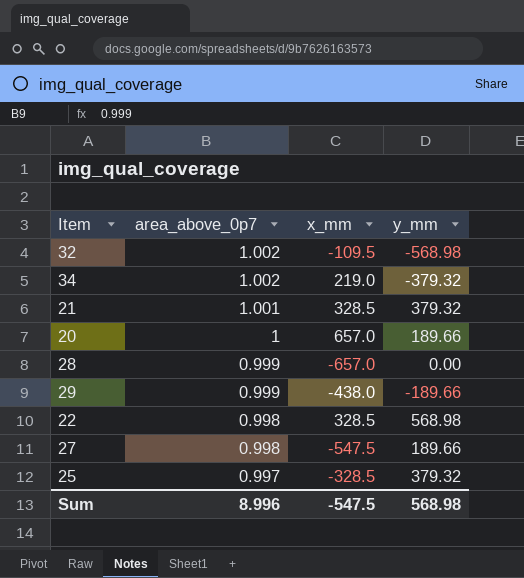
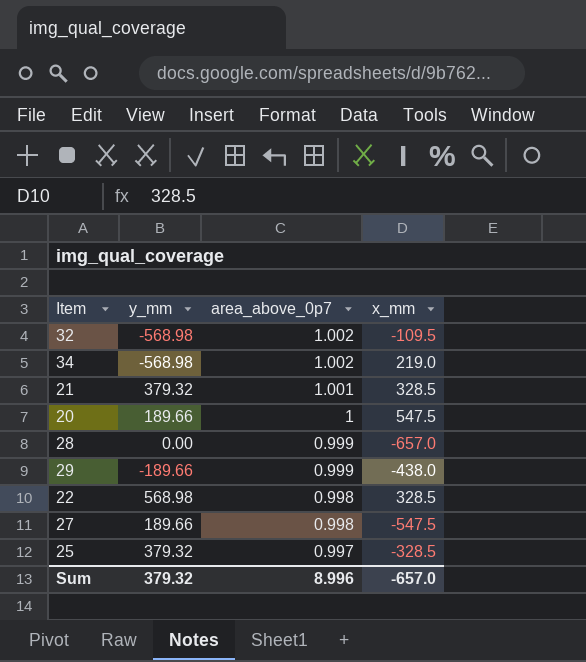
column y_mm | position: 4 -> 2
34 | y_mm: -379.32 -> -568.98
20 | x_mm: 657.0 -> 547.5
Sum | y_mm: 568.98 -> 379.32
Sum | x_mm: -547.5 -> -657.0

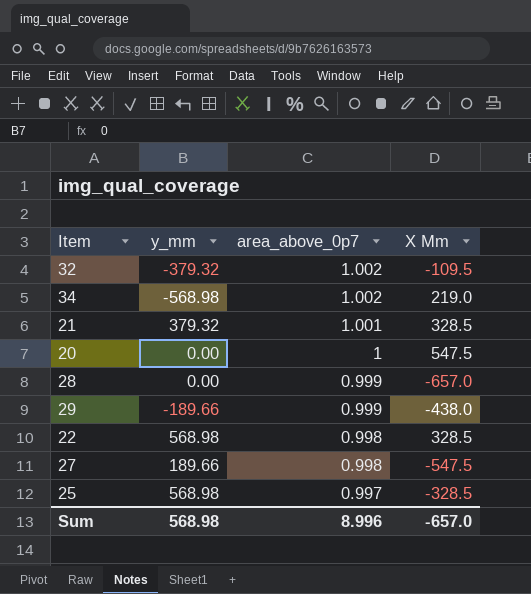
column name: x_mm -> X Mm
32 | y_mm: -568.98 -> -379.32
20 | y_mm: 189.66 -> 0.00
25 | y_mm: 379.32 -> 568.98
Sum | y_mm: 379.32 -> 568.98

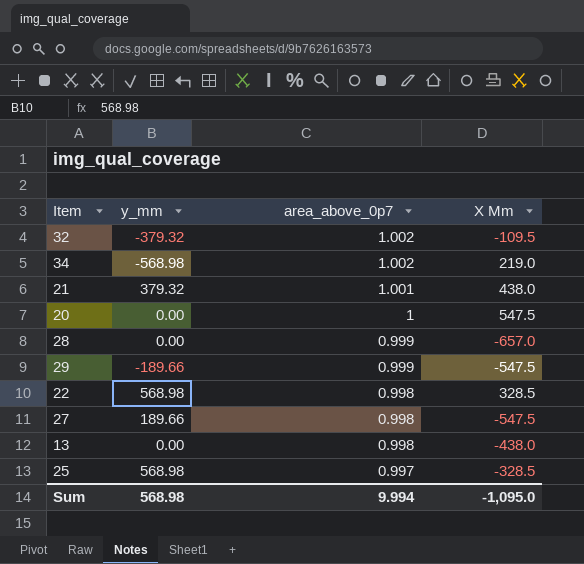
21 | X Mm: 328.5 -> 438.0
29 | X Mm: -438.0 -> -547.5
row 13: none -> 0.00 | 0.998 | -438.0
Sum | area_above_0p7: 8.996 -> 9.994
Sum | X Mm: -657.0 -> -1,095.0

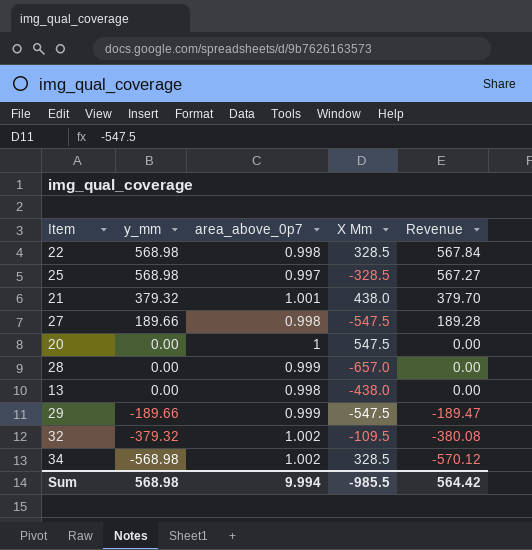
row order: area_above_0p7 descending -> y_mm descending
column Revenue | formula: none -> [y_mm] * [area_above_0p7]
34 | X Mm: 219.0 -> 328.5
Sum | X Mm: -1,095.0 -> -985.5

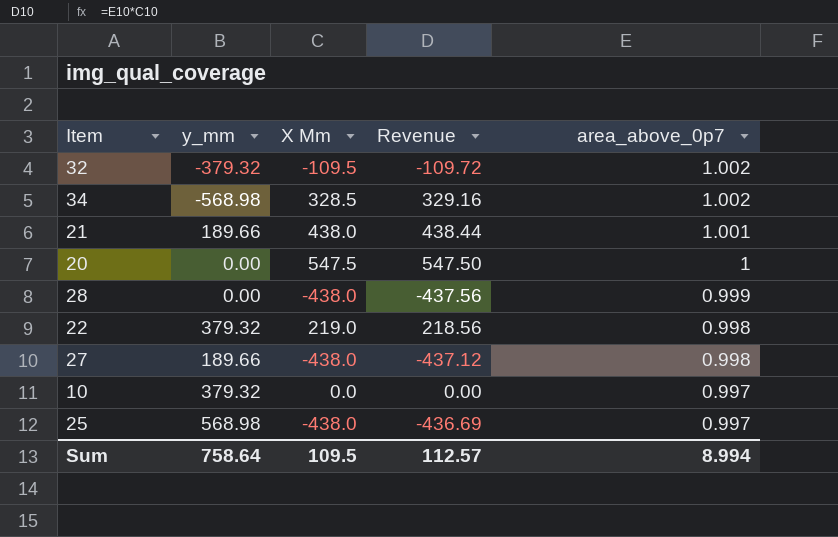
row order: y_mm descending -> area_above_0p7 descending
column Revenue | formula: [y_mm] * [area_above_0p7] -> [X Mm] * [area_above_0p7]
column area_above_0p7 | position: 3 -> 5
row 13: 0.00 | 0.998 | -438.0 | 0.00 -> none
row 29: -189.66 | 0.999 | -547.5 | -189.47 -> none
21 | y_mm: 379.32 -> 189.66
28 | X Mm: -657.0 -> -438.0
22 | y_mm: 568.98 -> 379.32
22 | X Mm: 328.5 -> 219.0
27 | X Mm: -547.5 -> -438.0
row 10: none -> 379.32 | 0.0 | 0.00 | 0.997
25 | X Mm: -328.5 -> -438.0
Sum | y_mm: 568.98 -> 758.64
Sum | X Mm: -985.5 -> 109.5
Sum | Revenue: 564.42 -> 112.57
Sum | area_above_0p7: 9.994 -> 8.994

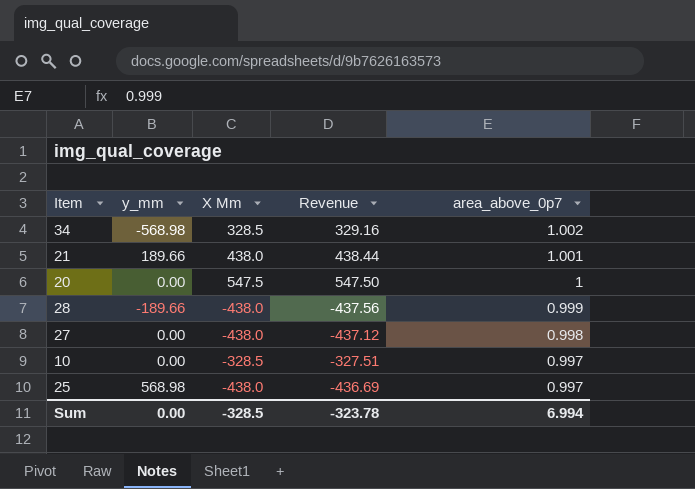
row 32: -379.32 | -109.5 | -109.72 | 1.002 -> none
row 22: 379.32 | 219.0 | 218.56 | 0.998 -> none
28 | y_mm: 0.00 -> -189.66
27 | y_mm: 189.66 -> 0.00
10 | y_mm: 379.32 -> 0.00
10 | X Mm: 0.0 -> -328.5
10 | Revenue: 0.00 -> -327.51
Sum | y_mm: 758.64 -> 0.00
Sum | X Mm: 109.5 -> -328.5
Sum | Revenue: 112.57 -> -323.78
Sum | area_above_0p7: 8.994 -> 6.994

